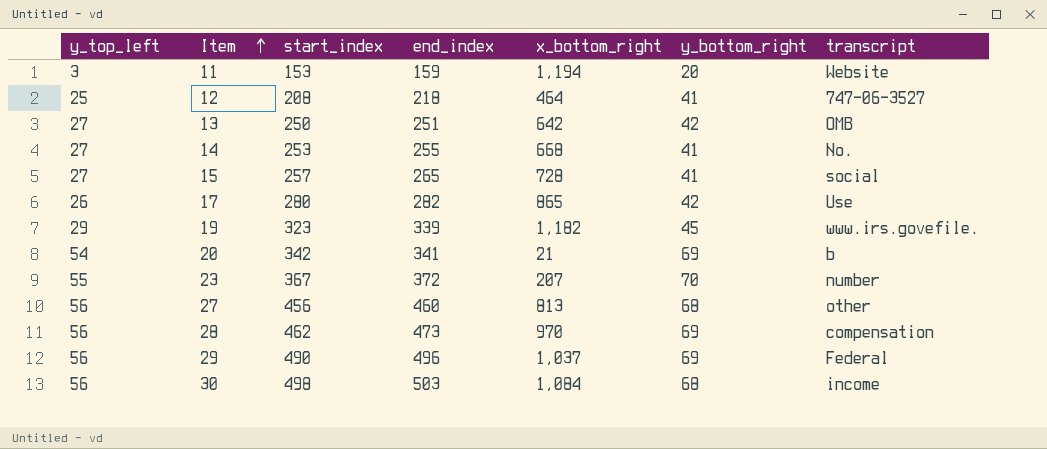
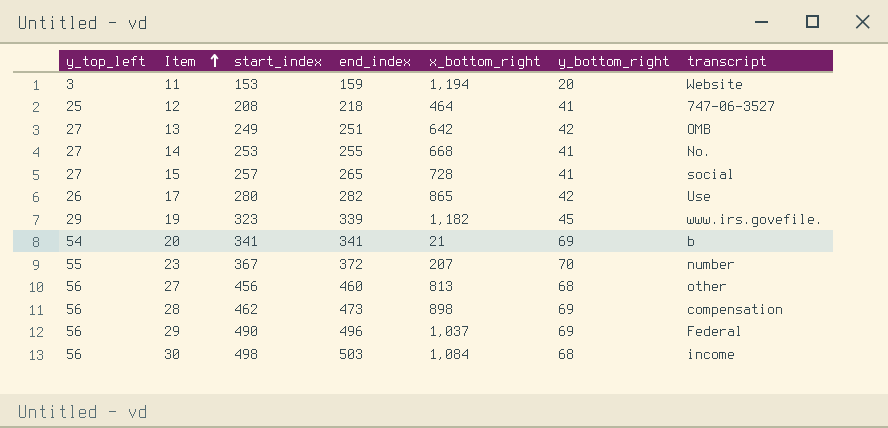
13 | start_index: 250 -> 249
20 | start_index: 342 -> 341
28 | x_bottom_right: 970 -> 898

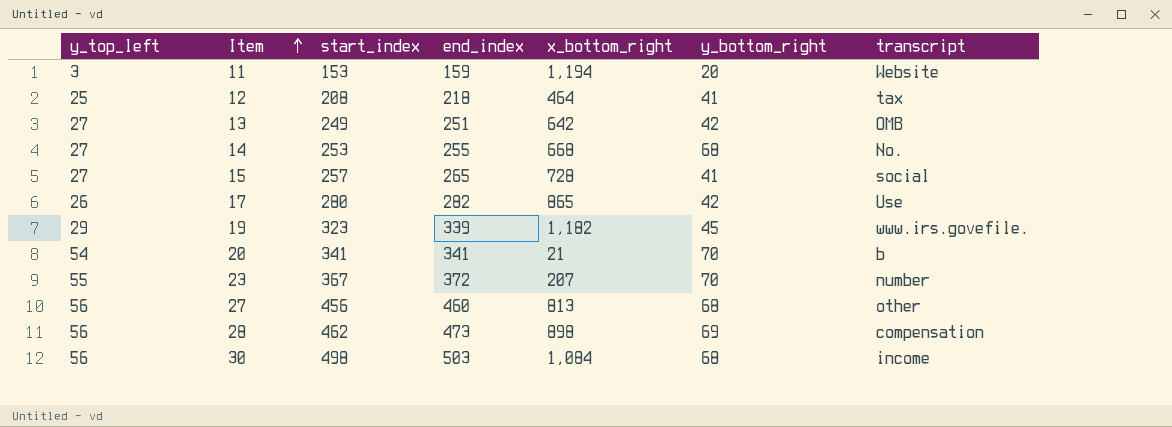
row 29: 56 | 490 | 496 | 1,037 | 69 | Federal -> none
12 | transcript: 747-06-3527 -> tax
14 | y_bottom_right: 41 -> 68
20 | y_bottom_right: 69 -> 70

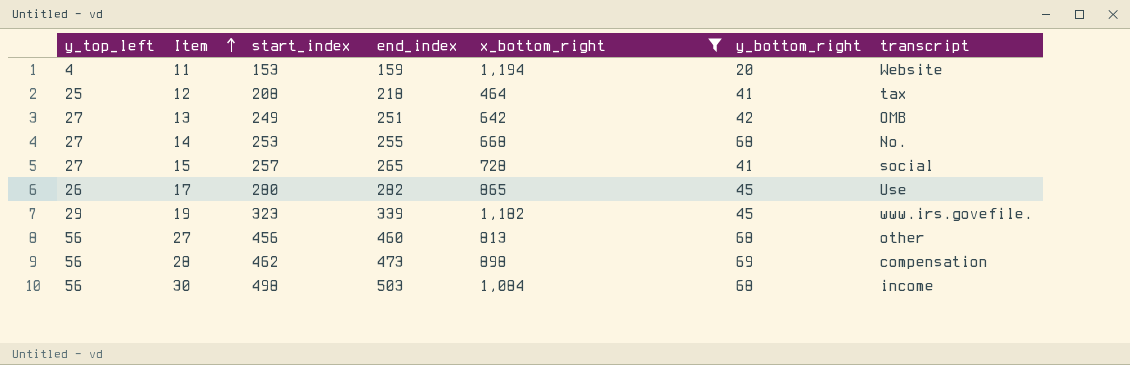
filter: none -> x_bottom_right >= 464
11 | y_top_left: 3 -> 4
17 | y_bottom_right: 42 -> 45

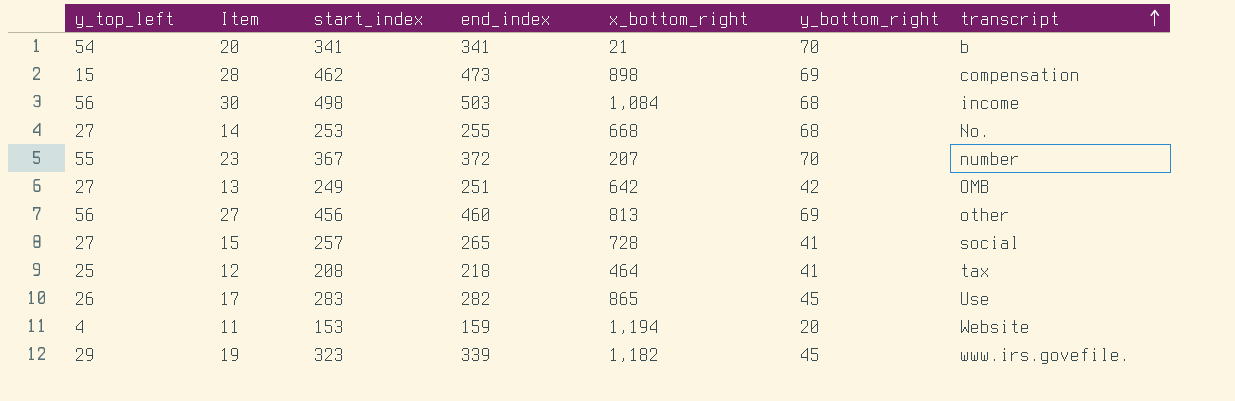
filter: x_bottom_right >= 464 -> none
row order: Item ascending -> transcript ascending
28 | y_top_left: 56 -> 15
27 | y_bottom_right: 68 -> 69
17 | start_index: 280 -> 283

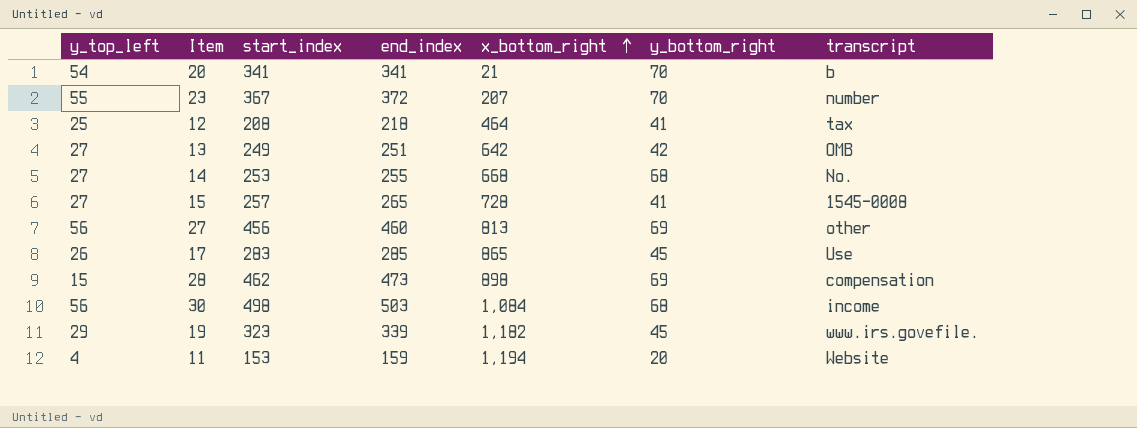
row order: transcript ascending -> x_bottom_right ascending
15 | transcript: social -> 1545-0008
17 | end_index: 282 -> 285

